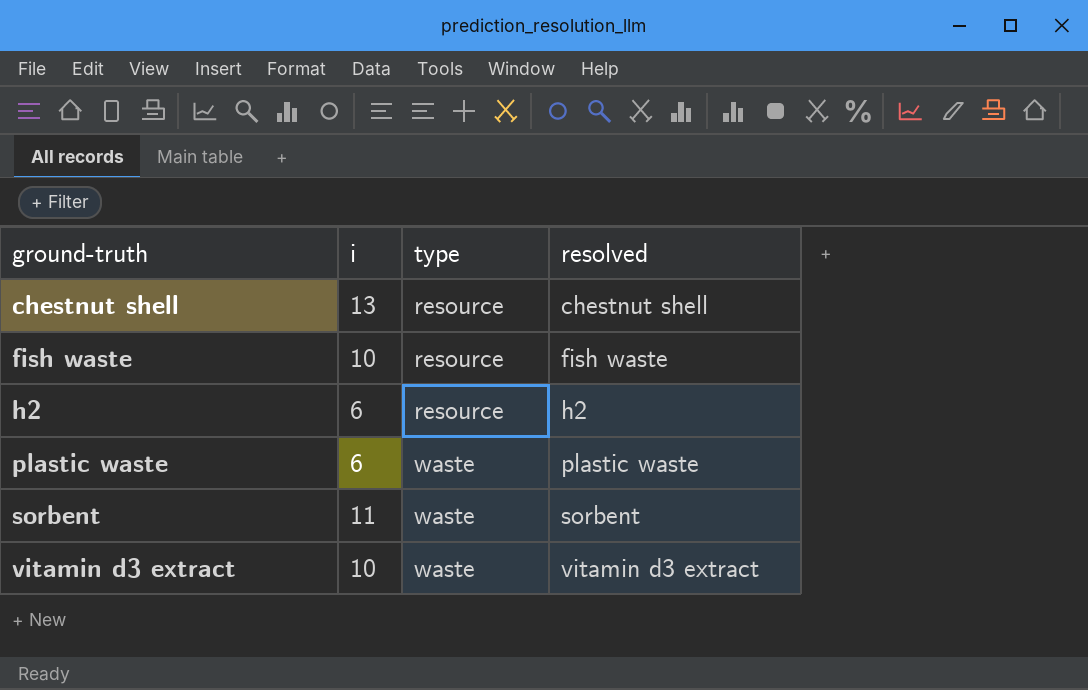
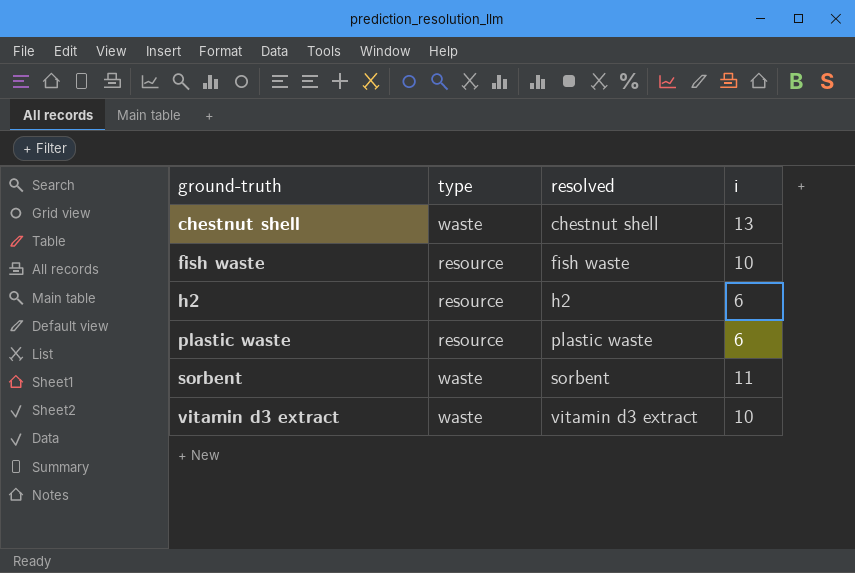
column i | position: 2 -> 4
chestnut shell | type: resource -> waste
plastic waste | type: waste -> resource

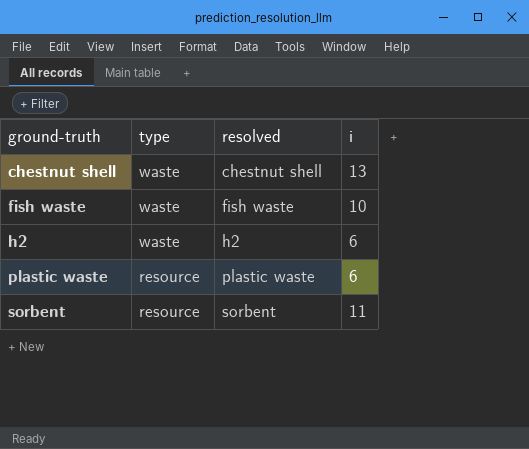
row vitamin d3 extract: waste | vitamin d3 extract | 10 -> none
fish waste | type: resource -> waste
h2 | type: resource -> waste
sorbent | type: waste -> resource

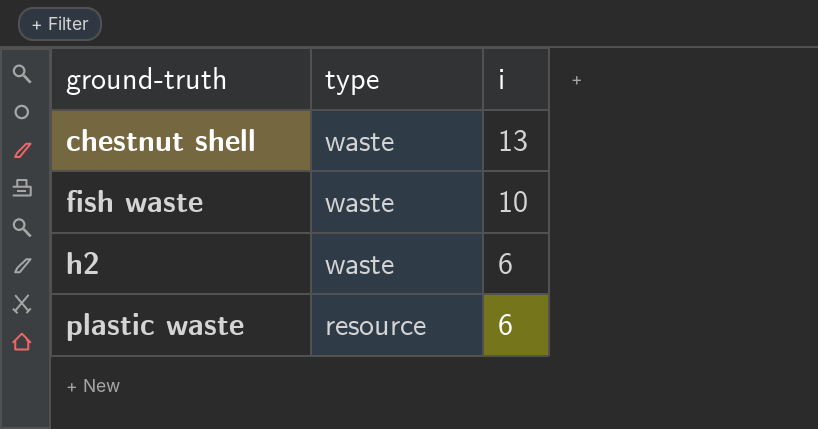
column resolved | position: 3 -> none
row sorbent: resource | sorbent | 11 -> none

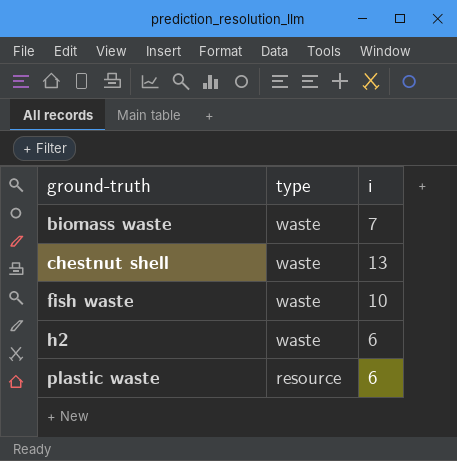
row biomass waste: none -> waste | 7

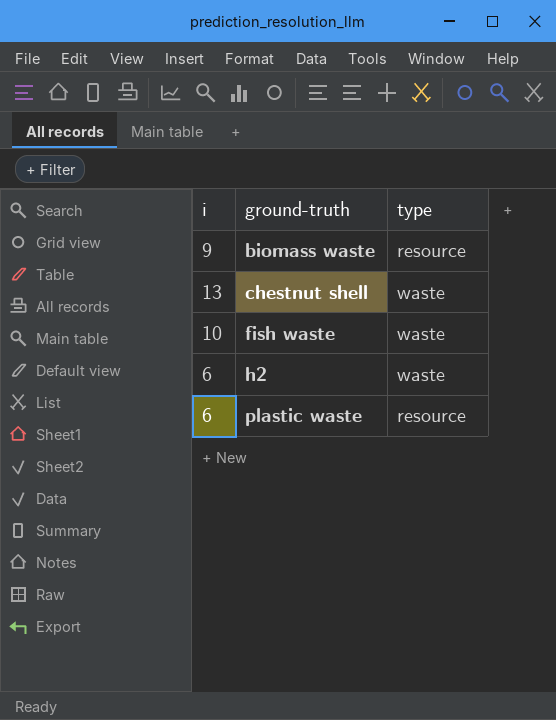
column i | position: 3 -> 1
biomass waste | i: 7 -> 9
biomass waste | type: waste -> resource

